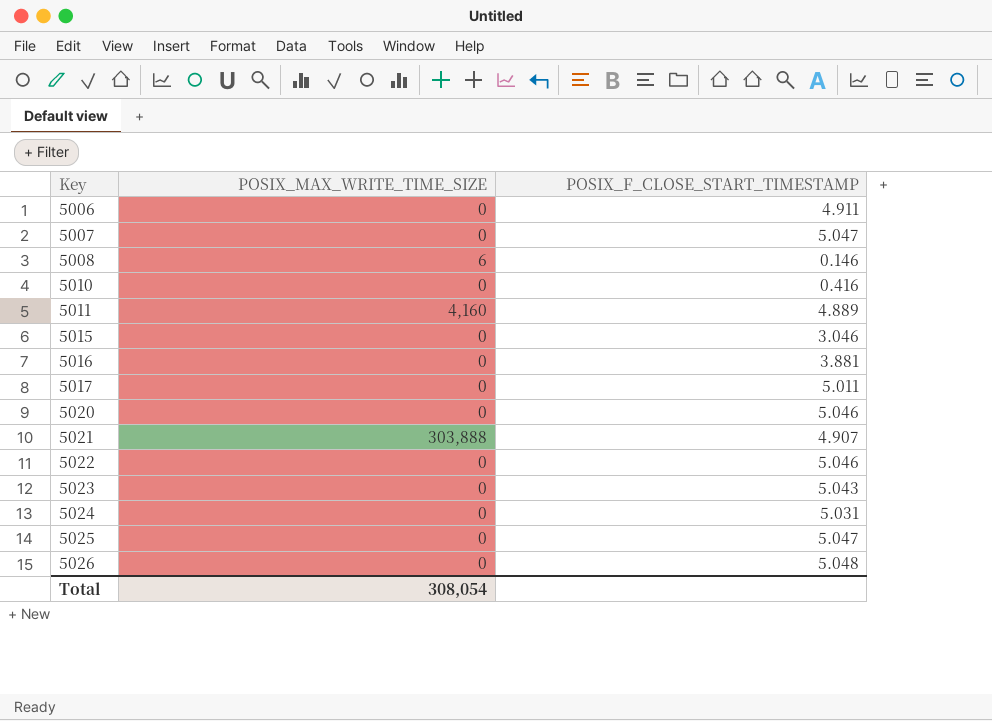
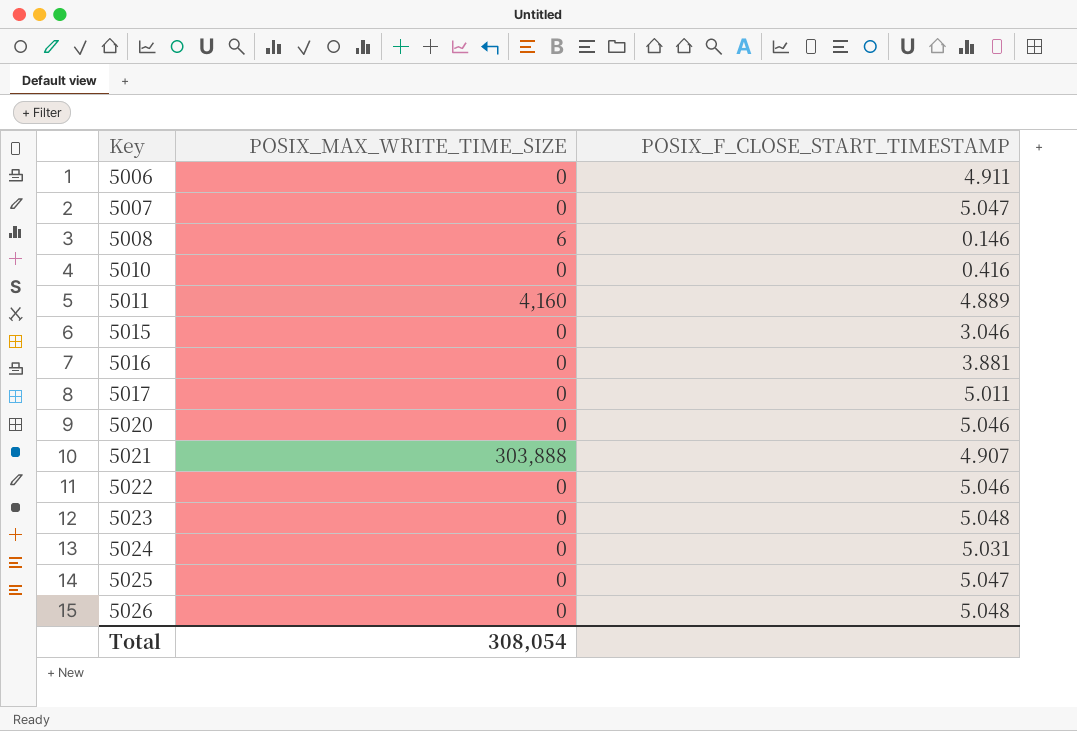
5023 | POSIX_F_CLOSE_START_TIMESTAMP: 5.043 -> 5.048

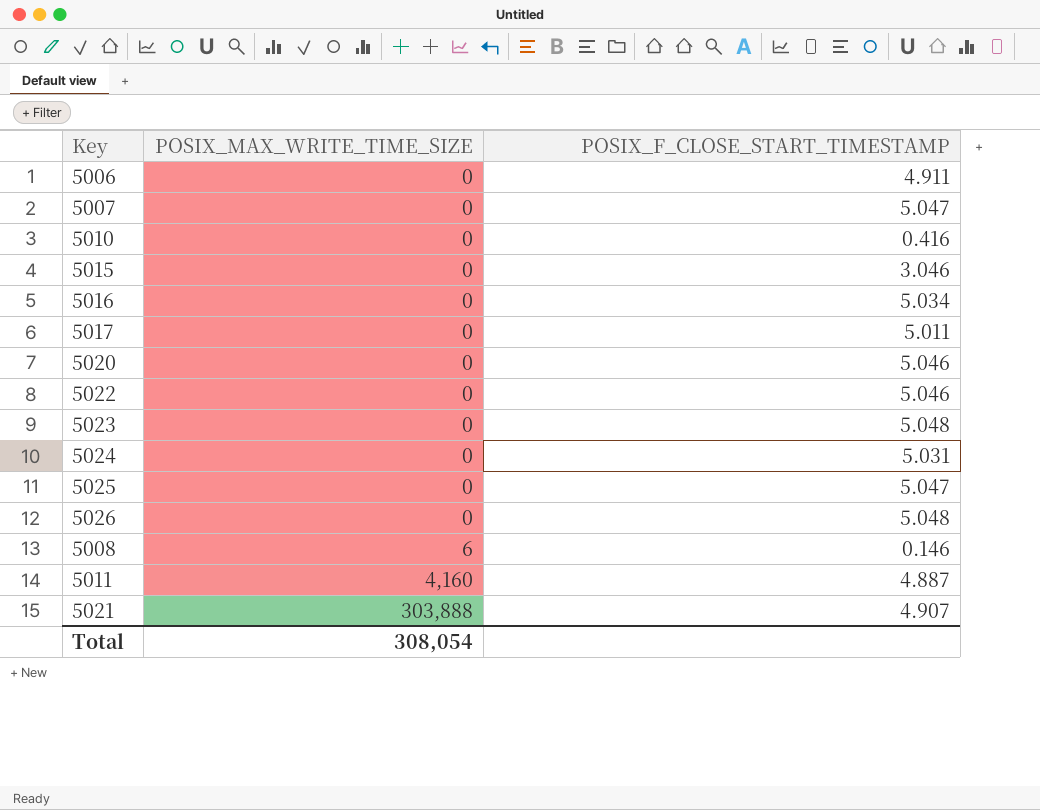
row order: Key ascending -> POSIX_MAX_WRITE_TIME_SIZE ascending
5016 | POSIX_F_CLOSE_START_TIMESTAMP: 3.881 -> 5.034
5011 | POSIX_F_CLOSE_START_TIMESTAMP: 4.889 -> 4.887

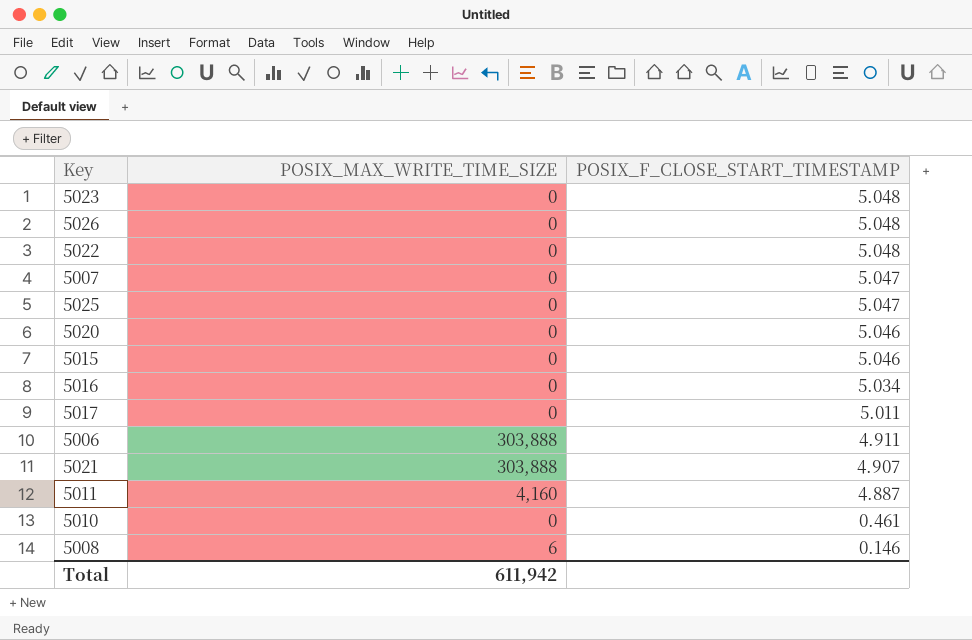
row order: POSIX_MAX_WRITE_TIME_SIZE ascending -> POSIX_F_CLOSE_START_TIMESTAMP descending
row 5024: 0 | 5.031 -> none
5022 | POSIX_F_CLOSE_START_TIMESTAMP: 5.046 -> 5.048
5015 | POSIX_F_CLOSE_START_TIMESTAMP: 3.046 -> 5.046
5006 | POSIX_MAX_WRITE_TIME_SIZE: 0 -> 303,888
5010 | POSIX_F_CLOSE_START_TIMESTAMP: 0.416 -> 0.461
Total | POSIX_MAX_WRITE_TIME_SIZE: 308,054 -> 611,942

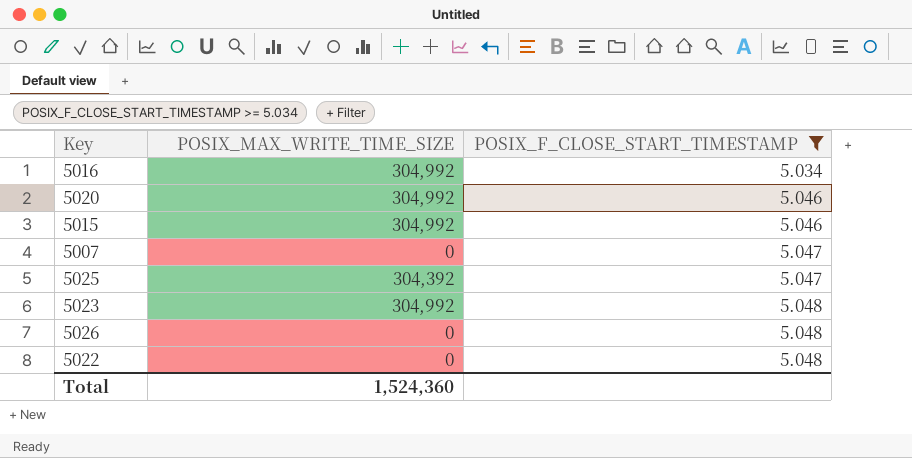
filter: none -> POSIX_F_CLOSE_START_TIMESTAMP >= 5.034
row order: POSIX_F_CLOSE_START_TIMESTAMP descending -> POSIX_F_CLOSE_START_TIMESTAMP ascending
5016 | POSIX_MAX_WRITE_TIME_SIZE: 0 -> 304,992
5020 | POSIX_MAX_WRITE_TIME_SIZE: 0 -> 304,992
5015 | POSIX_MAX_WRITE_TIME_SIZE: 0 -> 304,992
5025 | POSIX_MAX_WRITE_TIME_SIZE: 0 -> 304,392
5023 | POSIX_MAX_WRITE_TIME_SIZE: 0 -> 304,992
Total | POSIX_MAX_WRITE_TIME_SIZE: 611,942 -> 1,524,360

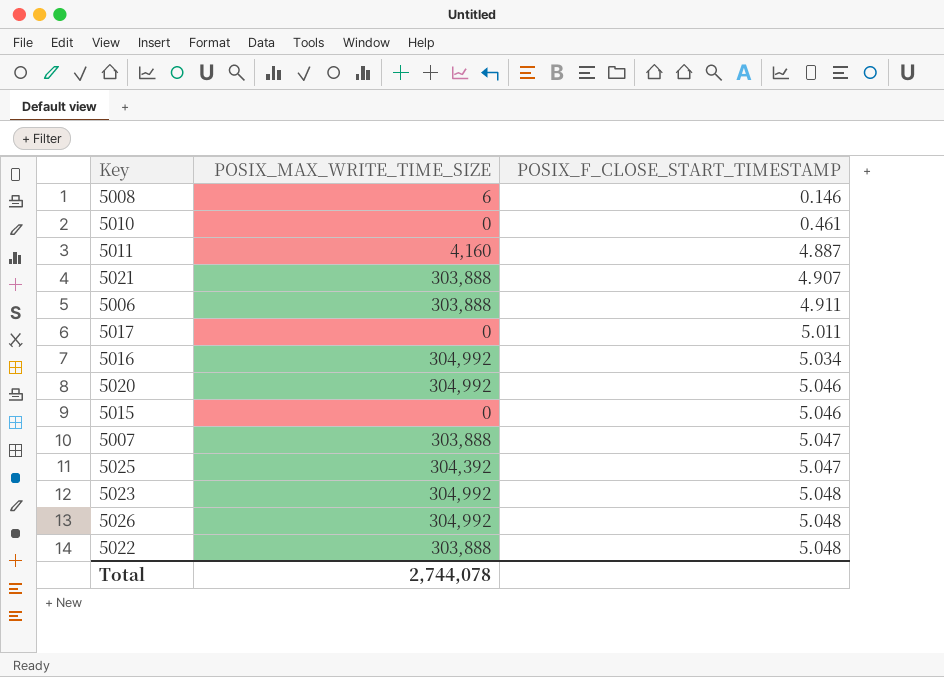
filter: POSIX_F_CLOSE_START_TIMESTAMP >= 5.034 -> none
5015 | POSIX_MAX_WRITE_TIME_SIZE: 304,992 -> 0
5007 | POSIX_MAX_WRITE_TIME_SIZE: 0 -> 303,888
5026 | POSIX_MAX_WRITE_TIME_SIZE: 0 -> 304,992
5022 | POSIX_MAX_WRITE_TIME_SIZE: 0 -> 303,888
Total | POSIX_MAX_WRITE_TIME_SIZE: 1,524,360 -> 2,744,078

